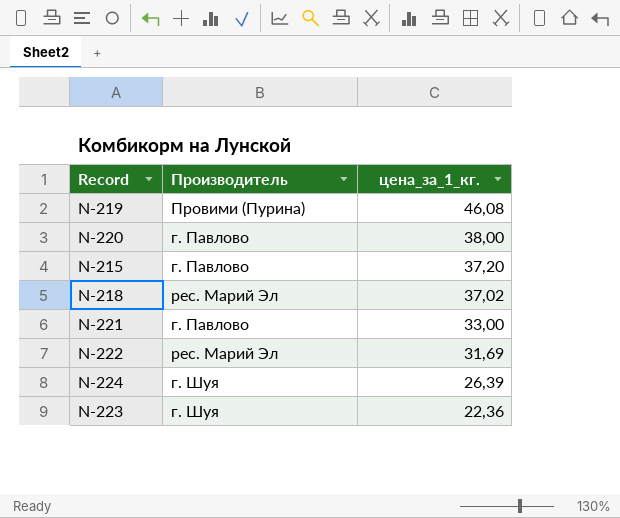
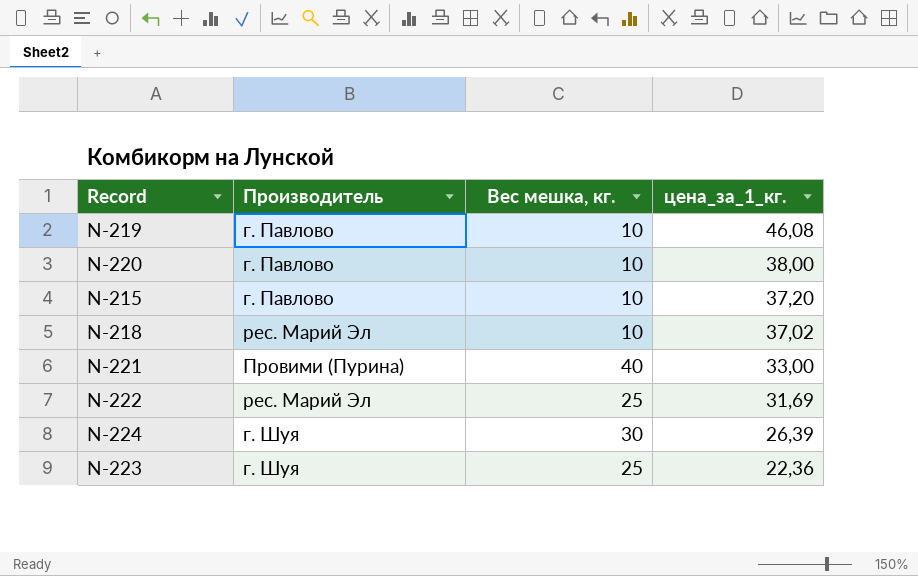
column Вес мешка, кг. | position: none -> 3
N-219 | Производитель: Провими (Пурина) -> г. Павлово
N-221 | Производитель: г. Павлово -> Провими (Пурина)

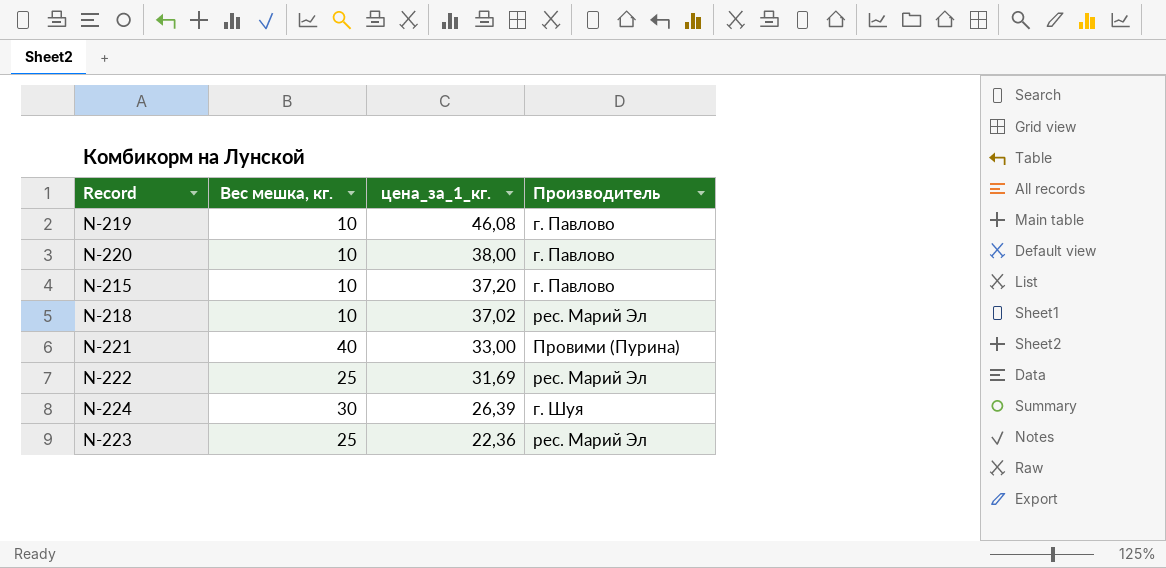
column Производитель | position: 2 -> 4
N-223 | Производитель: г. Шуя -> рес. Марий Эл

